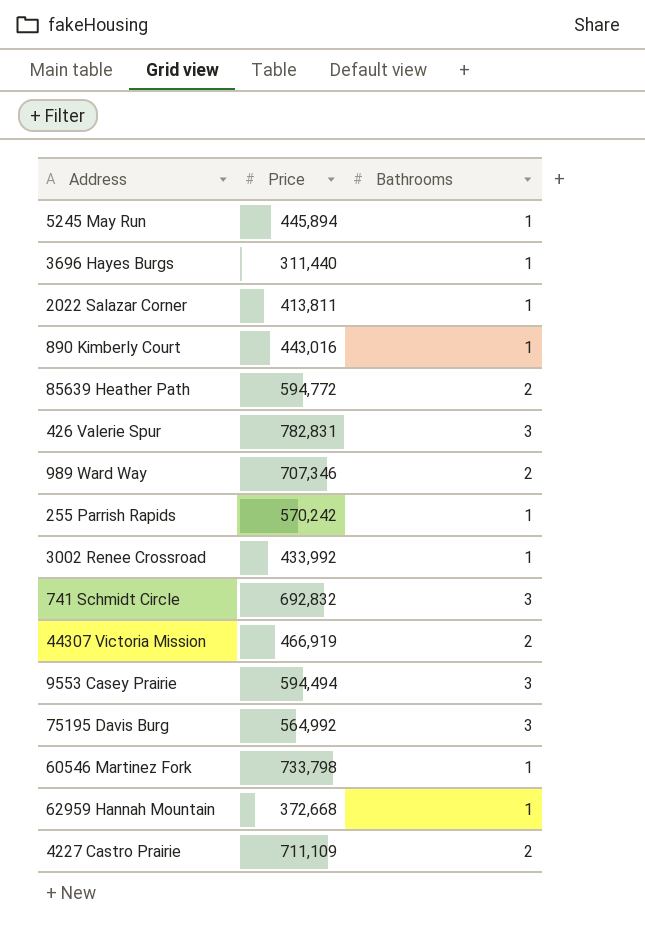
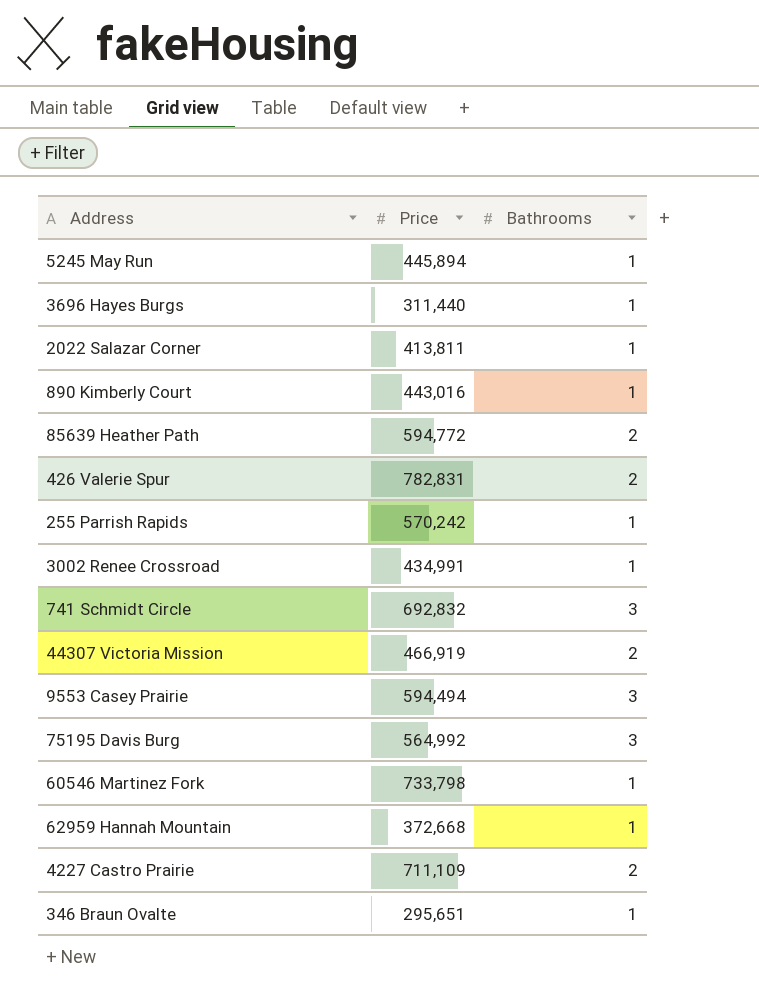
row 989 Ward Way: 707,346 | 2 -> none
426 Valerie Spur | Bathrooms: 3 -> 2
3002 Renee Crossroad | Price: 433,992 -> 434,991
row 346 Braun Ovalte: none -> 295,651 | 1

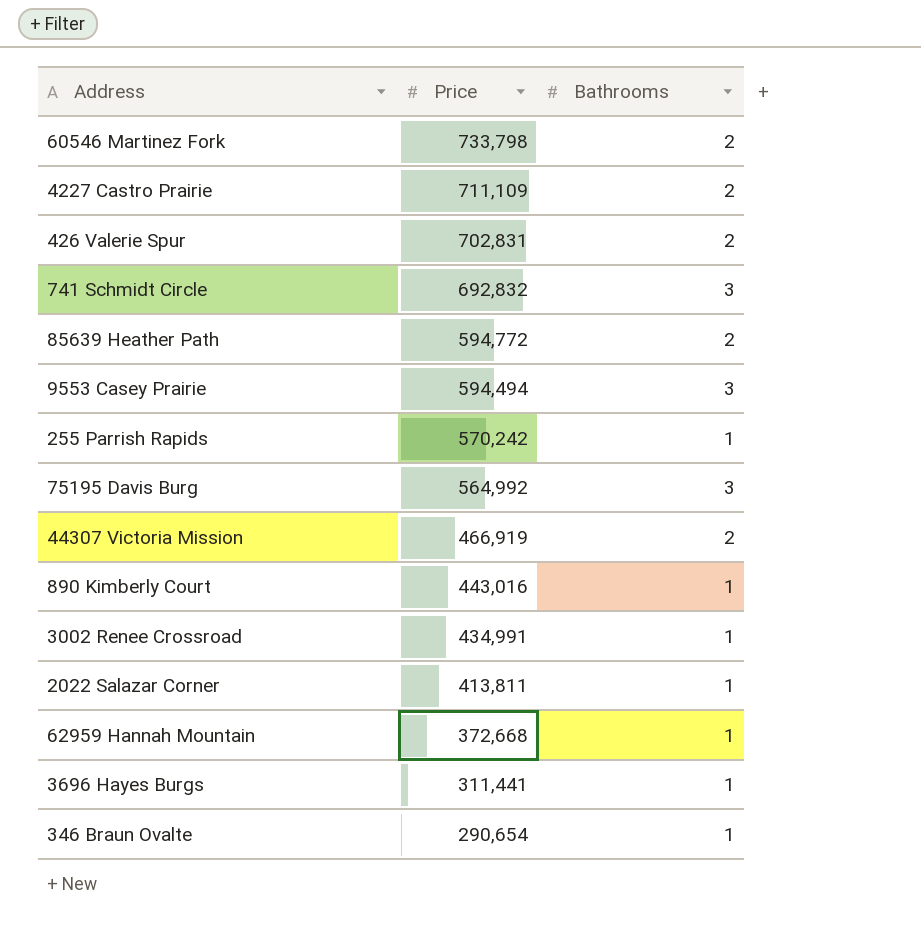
row order: none -> Price descending
row 5245 May Run: 445,894 | 1 -> none
60546 Martinez Fork | Bathrooms: 1 -> 2
426 Valerie Spur | Price: 782,831 -> 702,831
3696 Hayes Burgs | Price: 311,440 -> 311,441
346 Braun Ovalte | Price: 295,651 -> 290,654

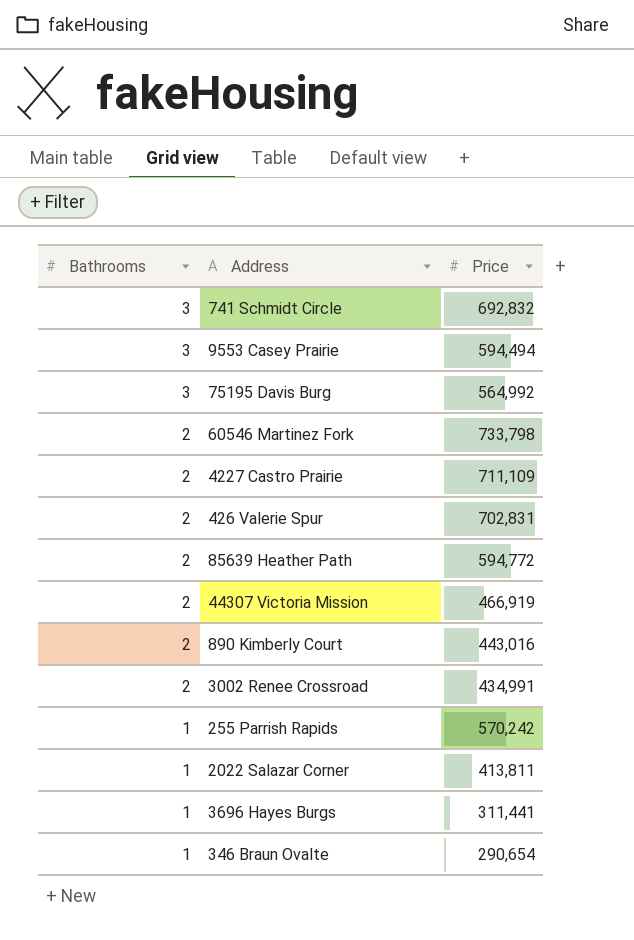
row order: Price descending -> Bathrooms descending
column Bathrooms | position: 3 -> 1
row 62959 Hannah Mountain: 372,668 | 1 -> none
890 Kimberly Court | Bathrooms: 1 -> 2
3002 Renee Crossroad | Bathrooms: 1 -> 2

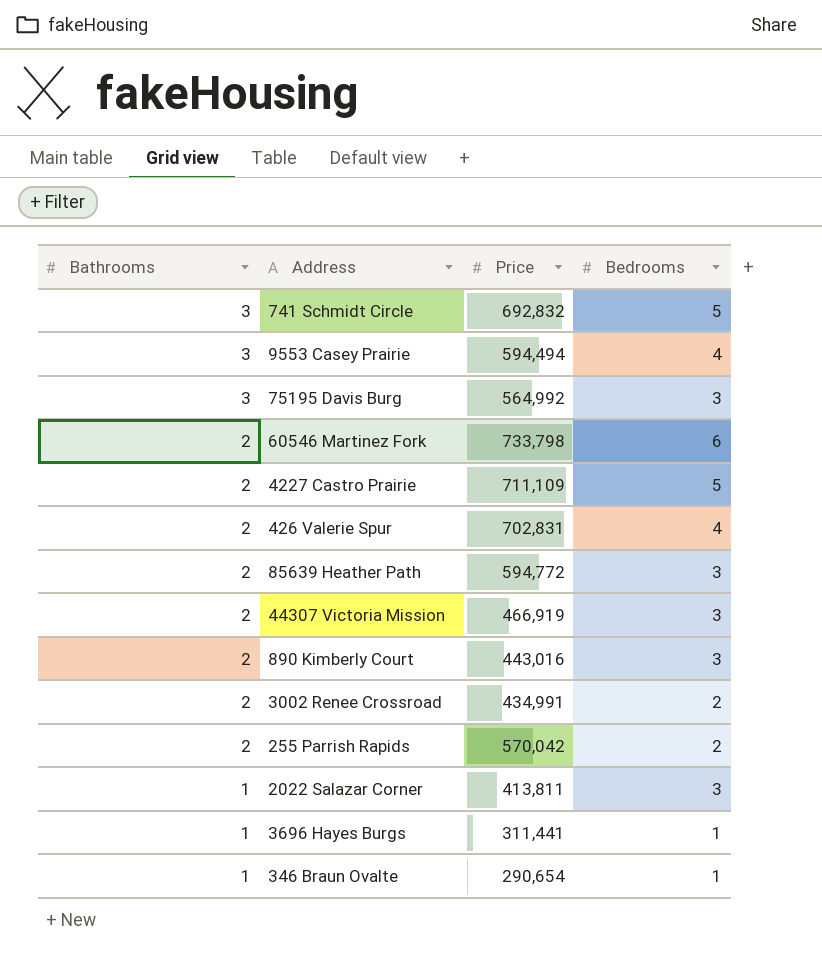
column Bedrooms | position: none -> 4
255 Parrish Rapids | Bathrooms: 1 -> 2
255 Parrish Rapids | Price: 570,242 -> 570,042

